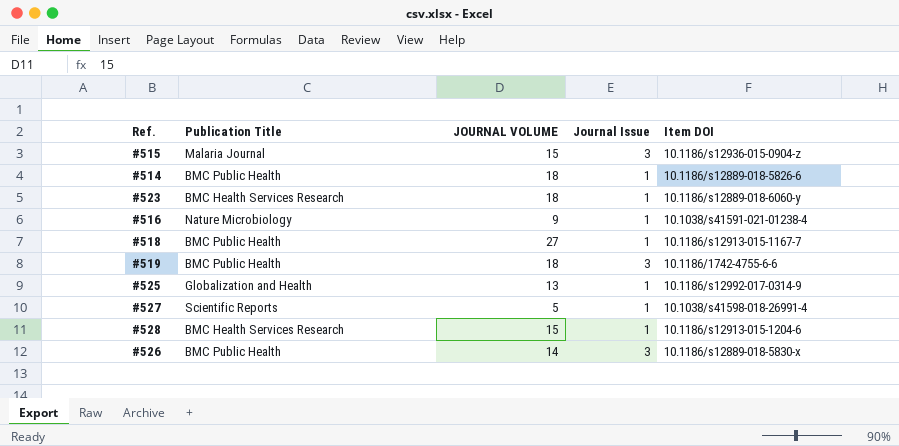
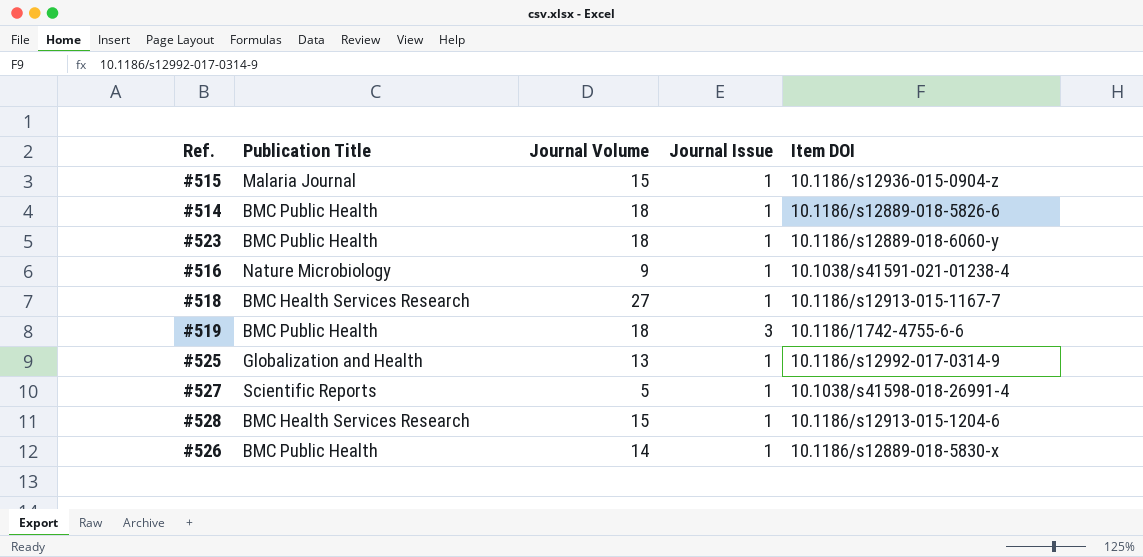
column name: JOURNAL VOLUME -> Journal Volume
#515 | Journal Issue: 3 -> 1
#523 | Publication Title: BMC Health Services Research -> BMC Public Health
#518 | Publication Title: BMC Public Health -> BMC Health Services Research
#526 | Journal Issue: 3 -> 1

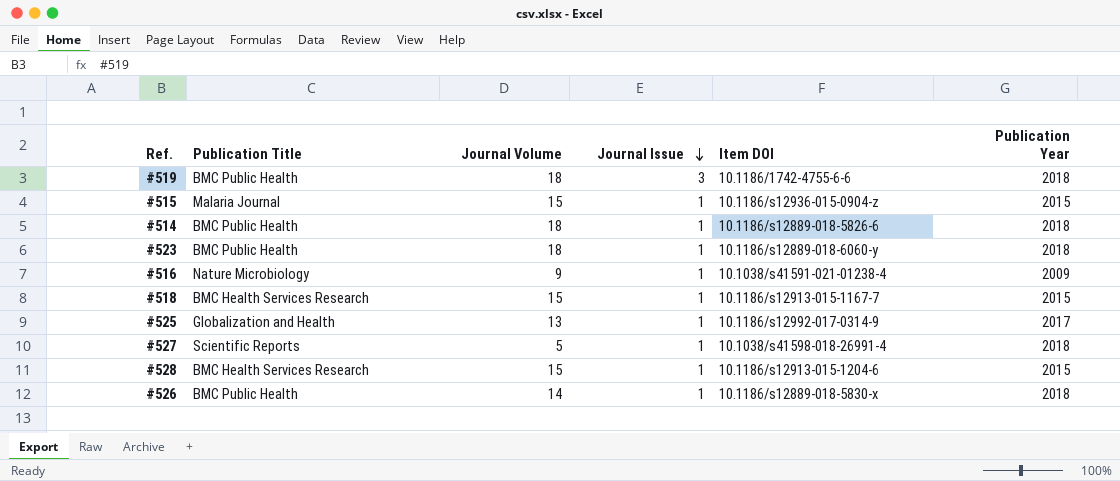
row order: none -> Journal Issue descending
column Publication Year | position: none -> 6
#518 | Journal Volume: 27 -> 15

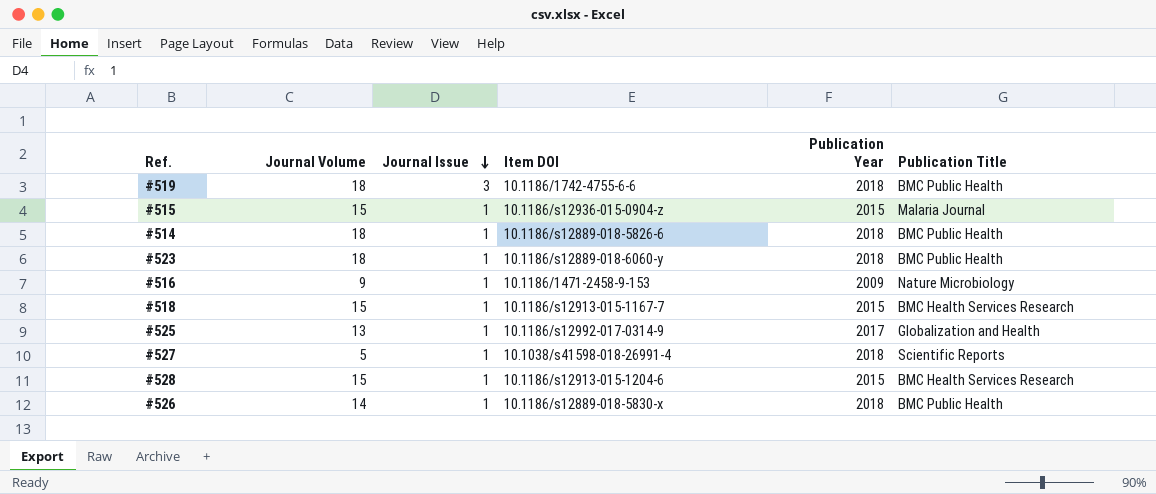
column Publication Title | position: 2 -> 6
#516 | Item DOI: 10.1038/s41591-021-01238-4 -> 10.1186/1471-2458-9-153

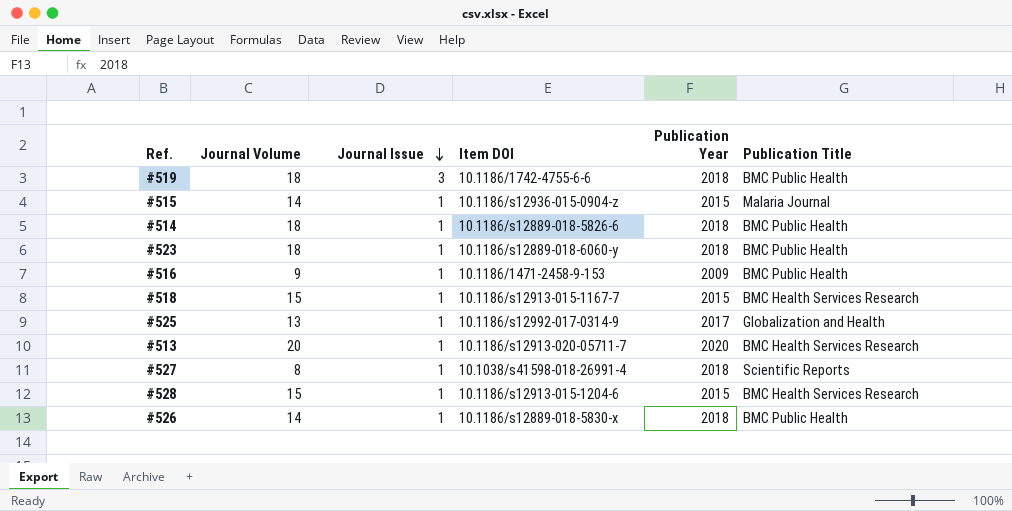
#515 | Journal Volume: 15 -> 14
#516 | Publication Title: Nature Microbiology -> BMC Public Health
row #513: none -> 20 | 1 | 10.1186/s12913-020-05711-7 | 2020 | BMC Health Services Research
#527 | Journal Volume: 5 -> 8

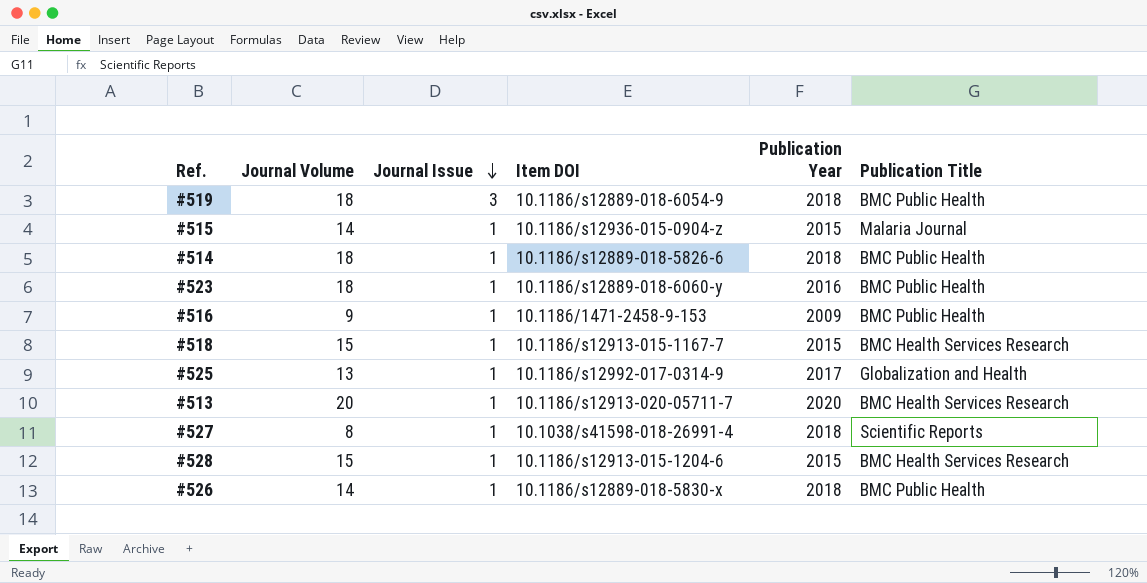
#519 | Item DOI: 10.1186/1742-4755-6-6 -> 10.1186/s12889-018-6054-9
#523 | Publication Year: 2018 -> 2016

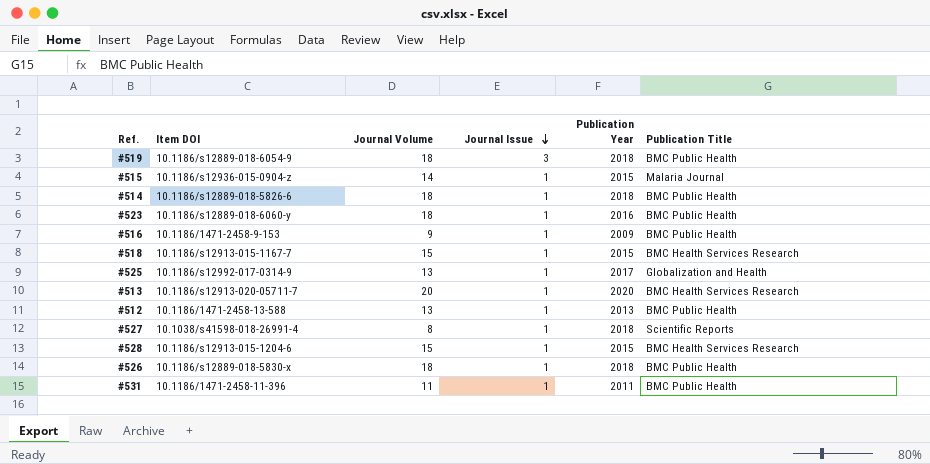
column Item DOI | position: 4 -> 2
row #512: none -> 10.1186/1471-2458-13-588 | 13 | 1 | 2013 | BMC Public Health
#526 | Journal Volume: 14 -> 18
row #531: none -> 10.1186/1471-2458-11-396 | 11 | 1 | 2011 | BMC Public Health

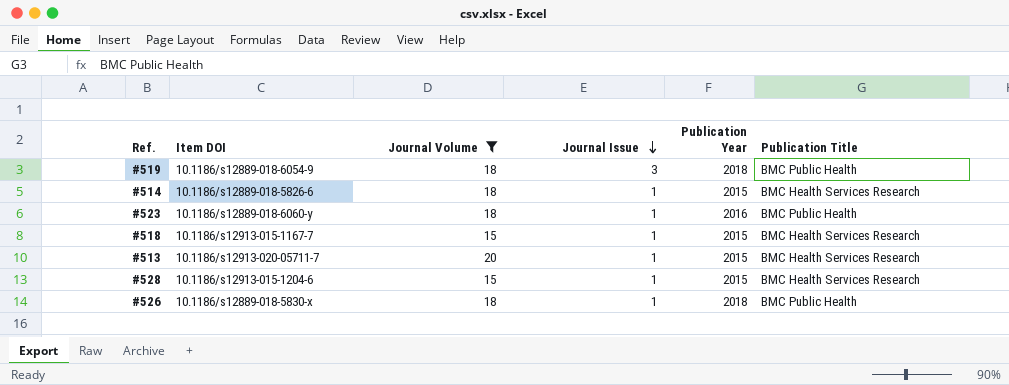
filter: none -> Journal Volume >= 15
#514 | Publication Year: 2018 -> 2015
#514 | Publication Title: BMC Public Health -> BMC Health Services Research
#513 | Publication Year: 2020 -> 2015

